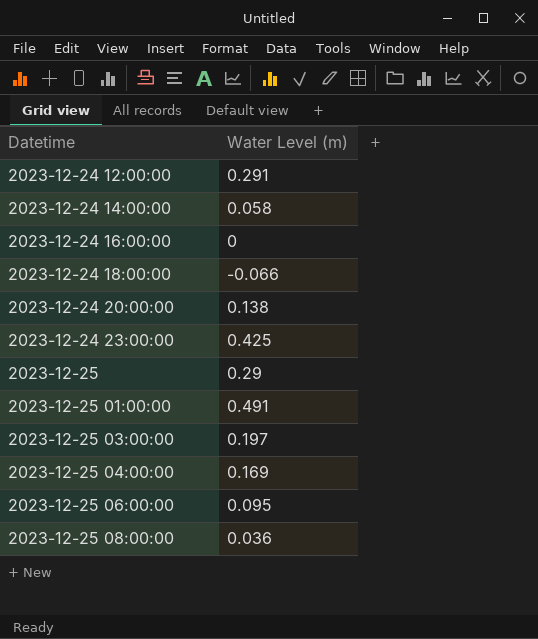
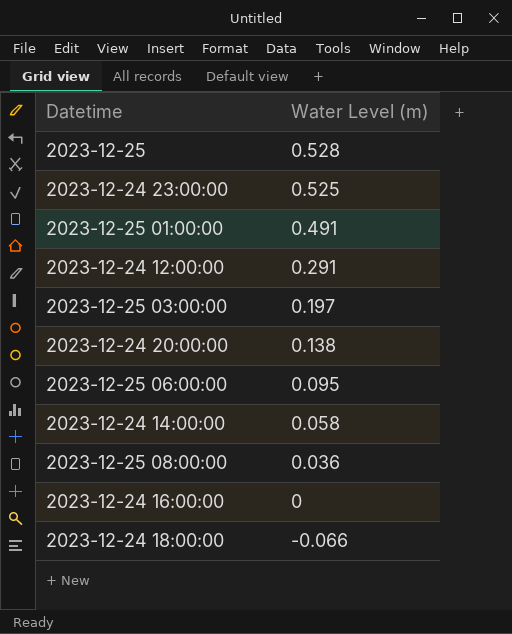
row order: Datetime ascending -> Water Level (m) descending
row 2023-12-25 04:00:00: 0.169 -> none
2023-12-25 | Water Level (m): 0.29 -> 0.528
2023-12-24 23:00:00 | Water Level (m): 0.425 -> 0.525

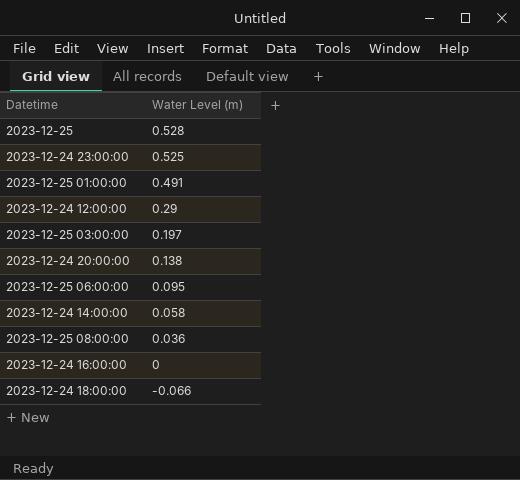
2023-12-24 12:00:00 | Water Level (m): 0.291 -> 0.29

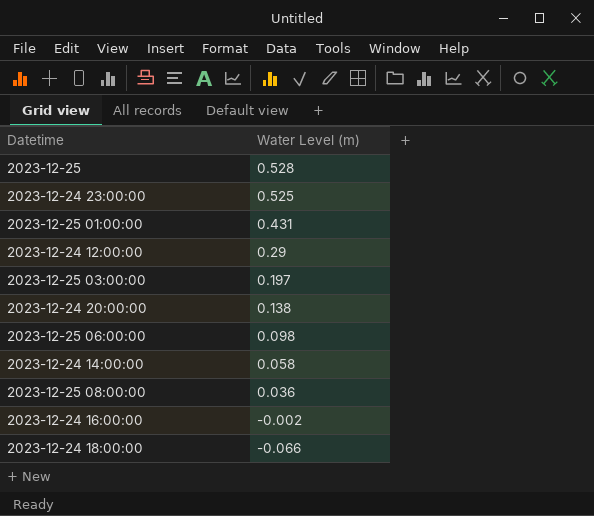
2023-12-25 01:00:00 | Water Level (m): 0.491 -> 0.431
2023-12-25 06:00:00 | Water Level (m): 0.095 -> 0.098
2023-12-24 16:00:00 | Water Level (m): 0 -> -0.002

